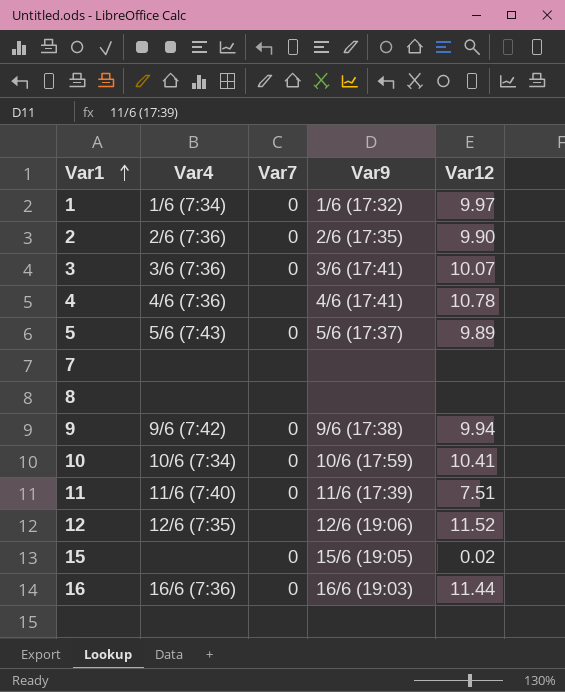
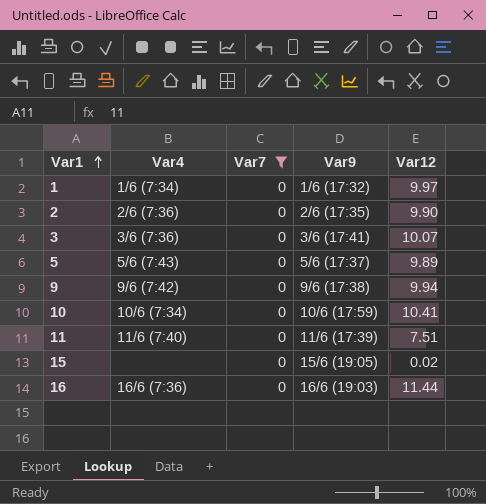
filter: none -> Var7 = 0

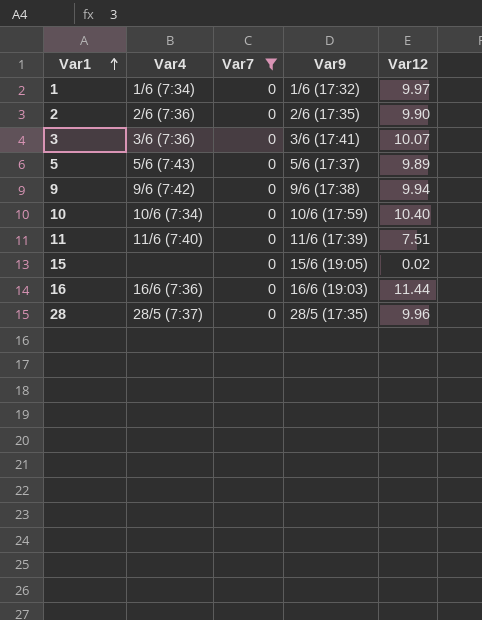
10 | Var12: 10.41 -> 10.40
row 28: none -> 28/5 (7:37) | 0 | 28/5 (17:35) | 9.96

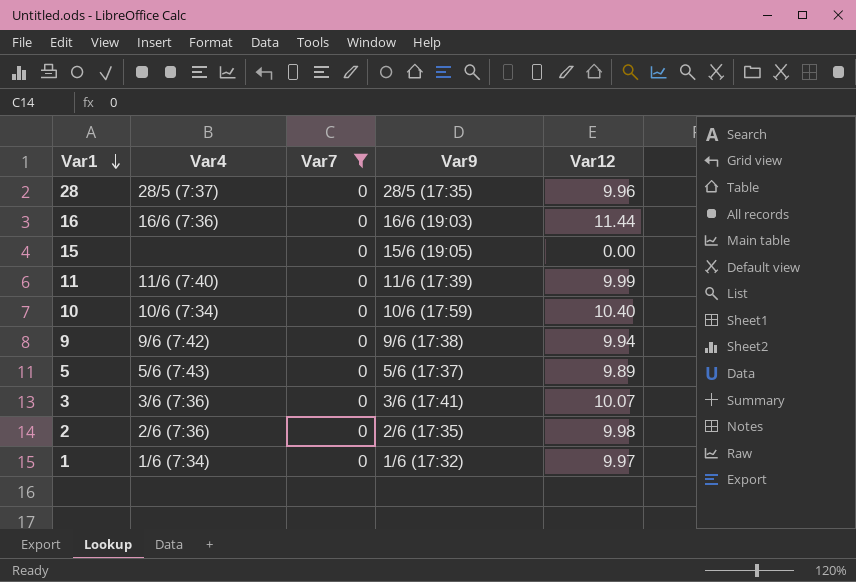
row order: Var1 ascending -> Var1 descending
15 | Var12: 0.02 -> 0.00
11 | Var12: 7.51 -> 9.99
2 | Var12: 9.90 -> 9.98

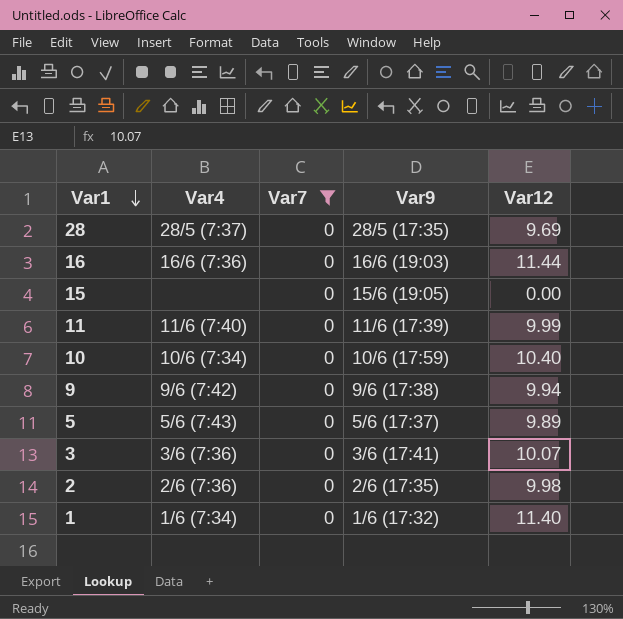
28 | Var12: 9.96 -> 9.69
1 | Var12: 9.97 -> 11.40

